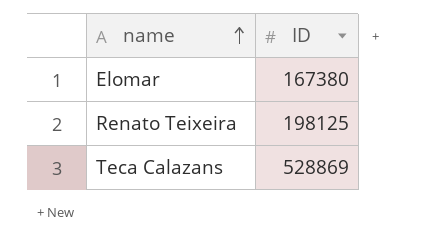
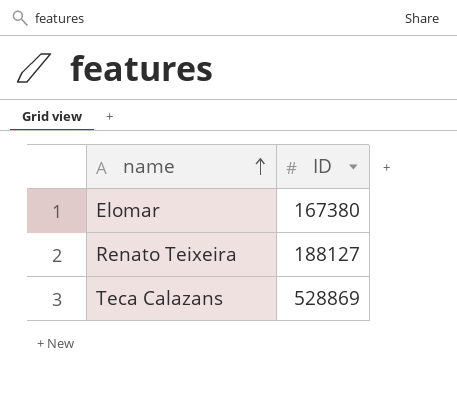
Renato Teixeira | ID: 198125 -> 188127

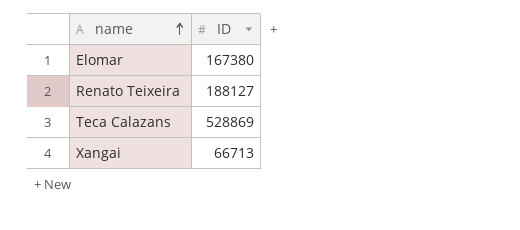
row Xangai: none -> 66713

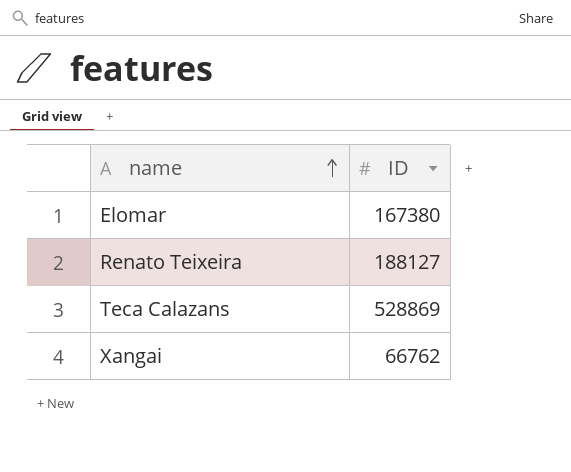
Xangai | ID: 66713 -> 66762

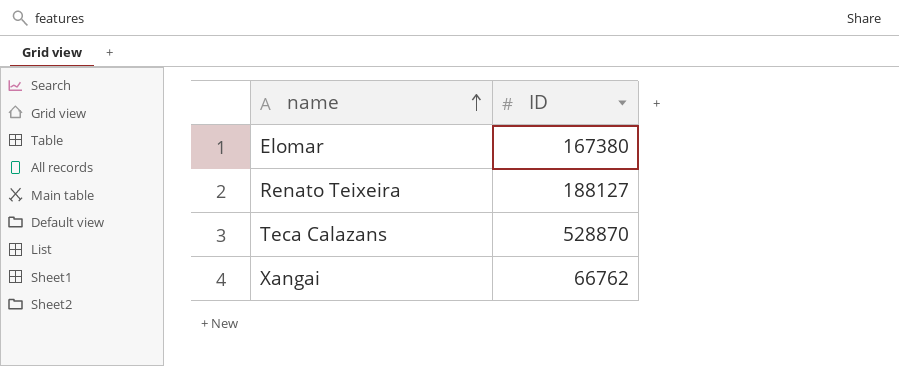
Teca Calazans | ID: 528869 -> 528870

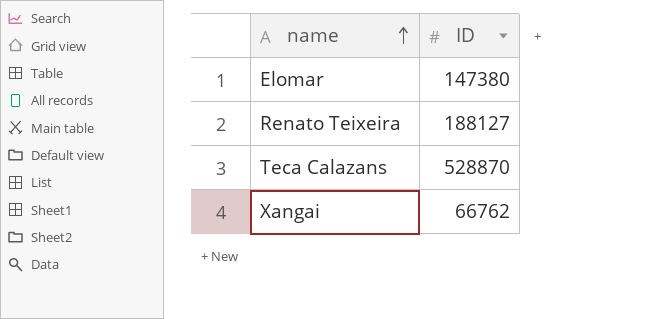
Elomar | ID: 167380 -> 147380

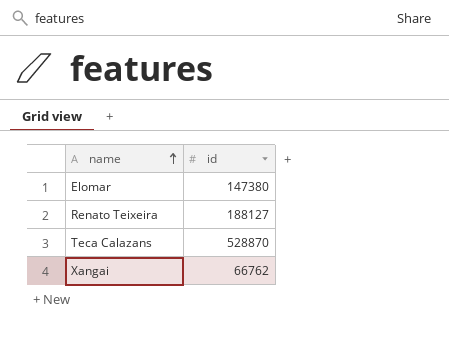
column name: ID -> id

